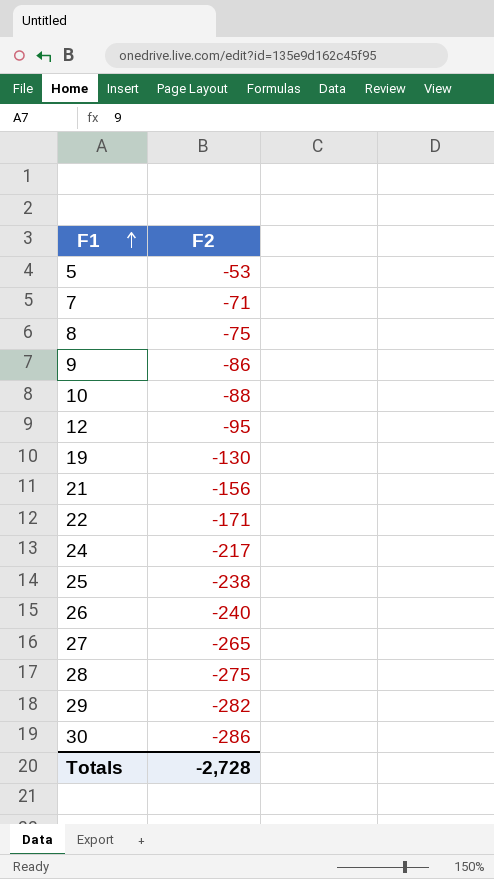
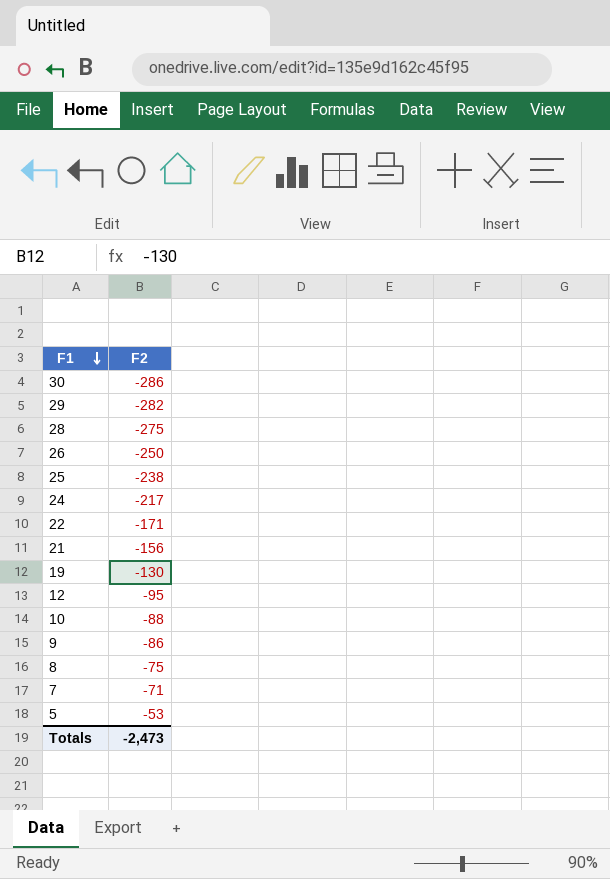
row order: F1 ascending -> F1 descending
row 27: -265 -> none
26 | F2: -240 -> -250
Totals | F2: -2,728 -> -2,473

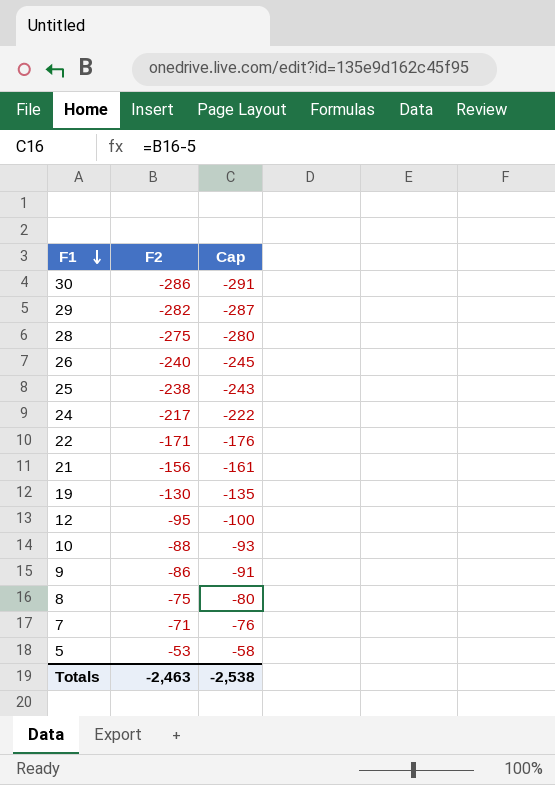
column Cap | formula: none -> [F2] - 5
26 | F2: -250 -> -240
Totals | F2: -2,473 -> -2,463

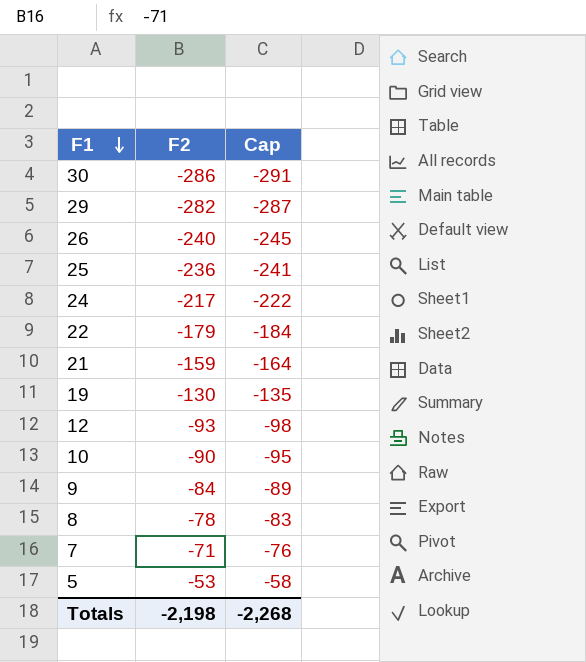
row 28: -275 | -280 -> none
25 | F2: -238 -> -236
25 | Cap: -243 -> -241
22 | F2: -171 -> -179
22 | Cap: -176 -> -184
21 | F2: -156 -> -159
21 | Cap: -161 -> -164
12 | F2: -95 -> -93
12 | Cap: -100 -> -98
10 | F2: -88 -> -90
10 | Cap: -93 -> -95
9 | F2: -86 -> -84
9 | Cap: -91 -> -89
8 | F2: -75 -> -78
8 | Cap: -80 -> -83
Totals | F2: -2,463 -> -2,198
Totals | Cap: -2,538 -> -2,268

